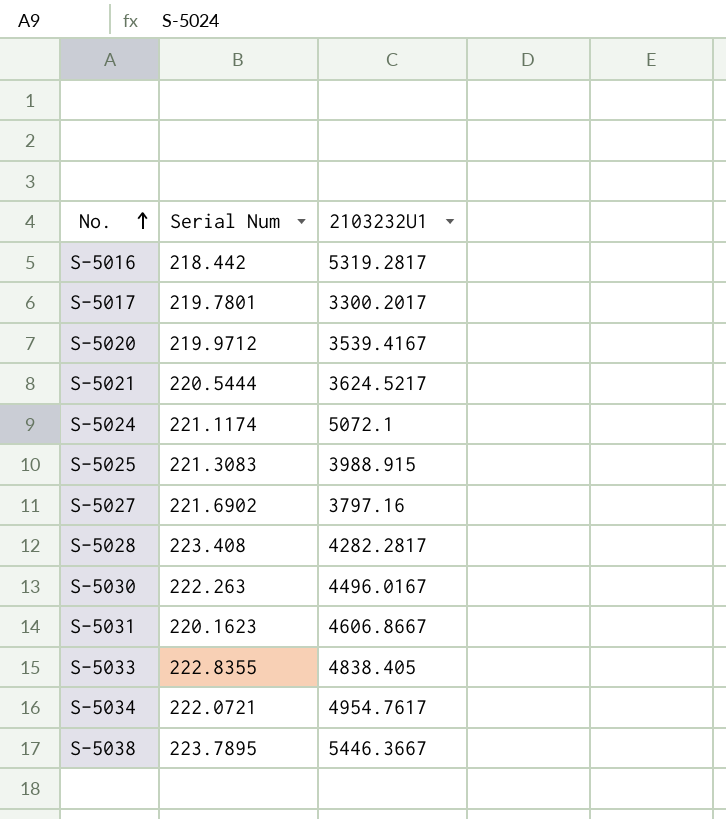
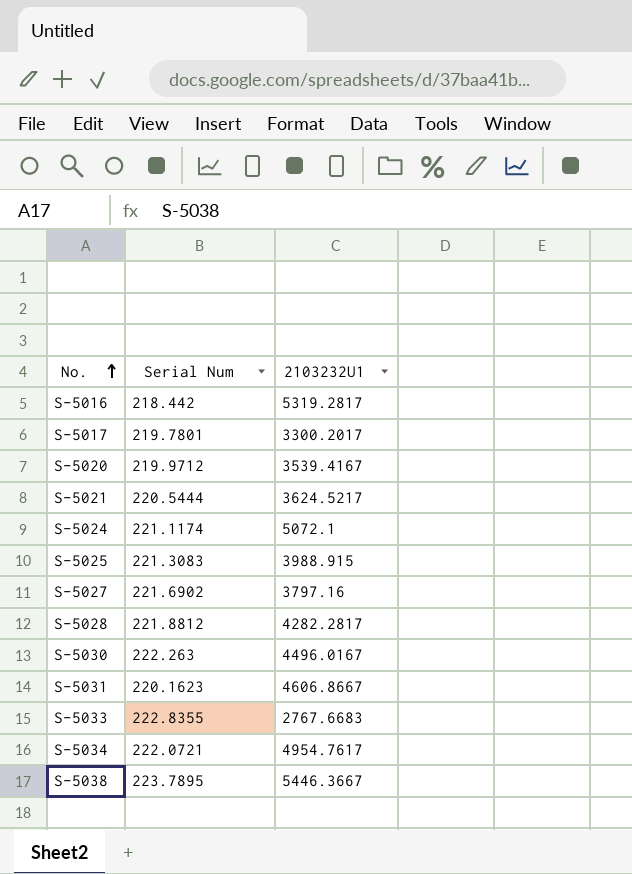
S-5028 | Serial Num: 223.408 -> 221.8812
S-5033 | 2103232U1: 4838.405 -> 2767.6683

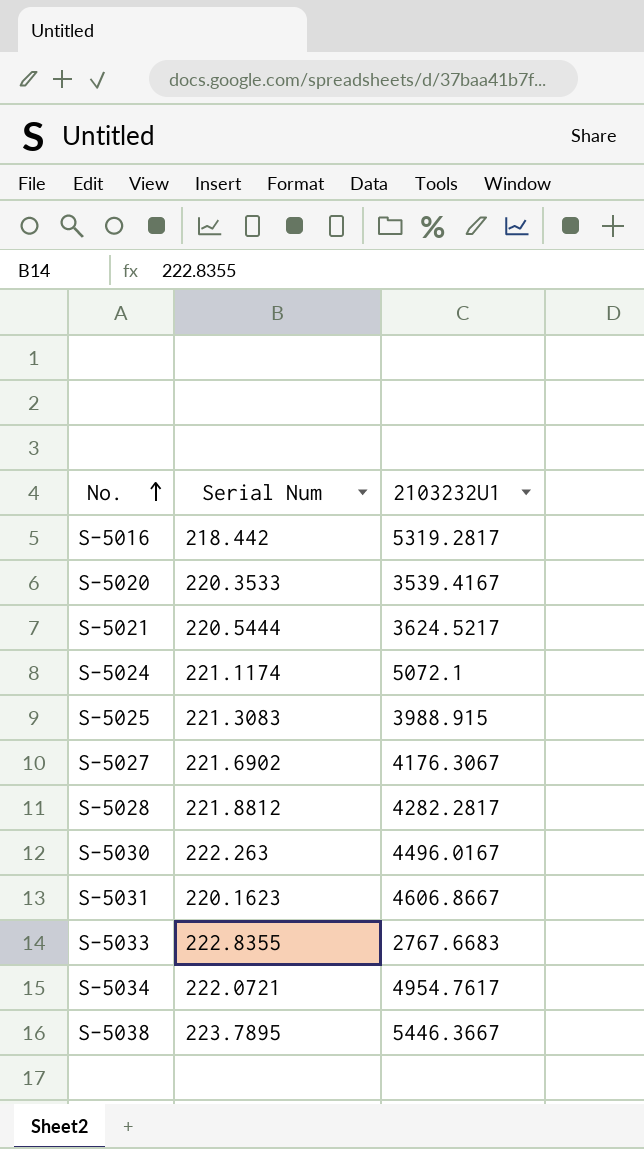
row S-5017: 219.7801 | 3300.2017 -> none
S-5020 | Serial Num: 219.9712 -> 220.3533
S-5027 | 2103232U1: 3797.16 -> 4176.3067

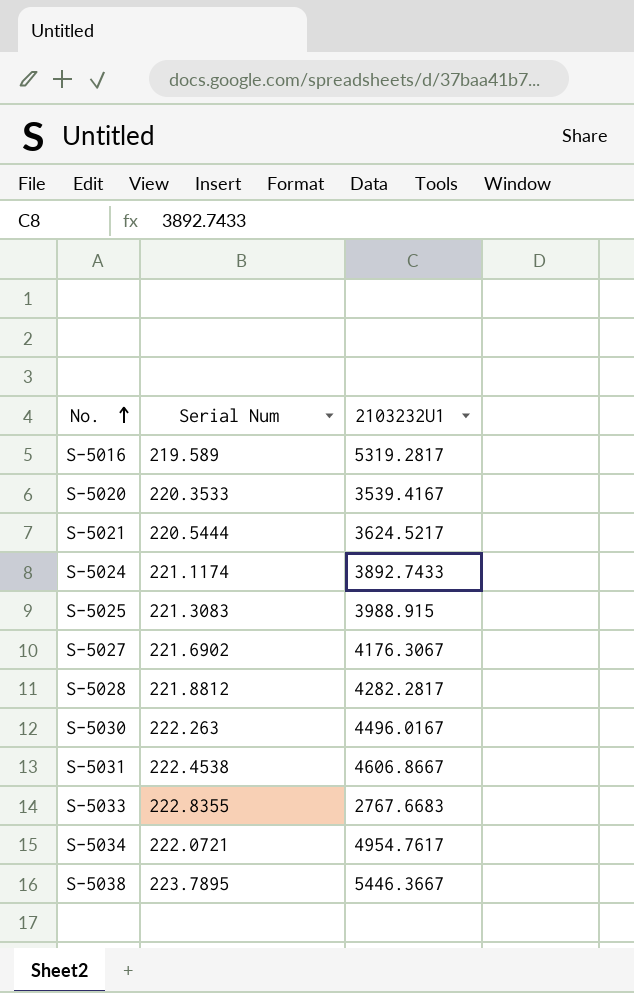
S-5016 | Serial Num: 218.442 -> 219.589
S-5024 | 2103232U1: 5072.1 -> 3892.7433
S-5031 | Serial Num: 220.1623 -> 222.4538

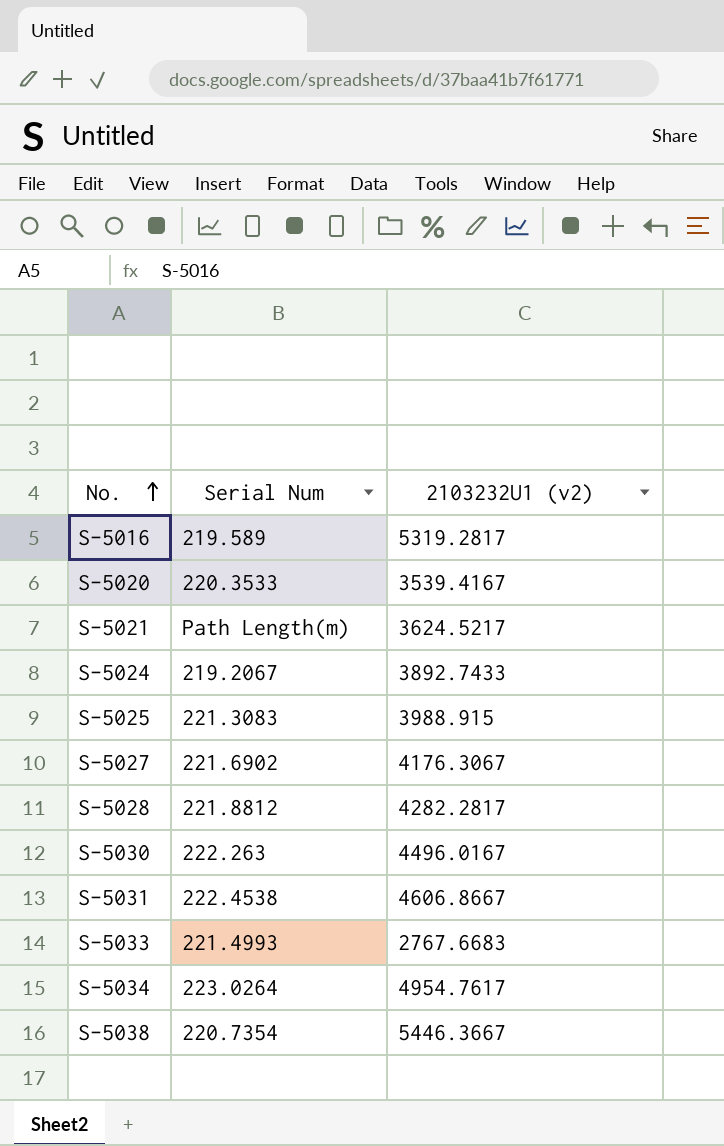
column name: 2103232U1 -> 2103232U1 (v2)
S-5021 | Serial Num: 220.5444 -> Path Length(m)
S-5024 | Serial Num: 221.1174 -> 219.2067
S-5033 | Serial Num: 222.8355 -> 221.4993
S-5034 | Serial Num: 222.0721 -> 223.0264
S-5038 | Serial Num: 223.7895 -> 220.7354

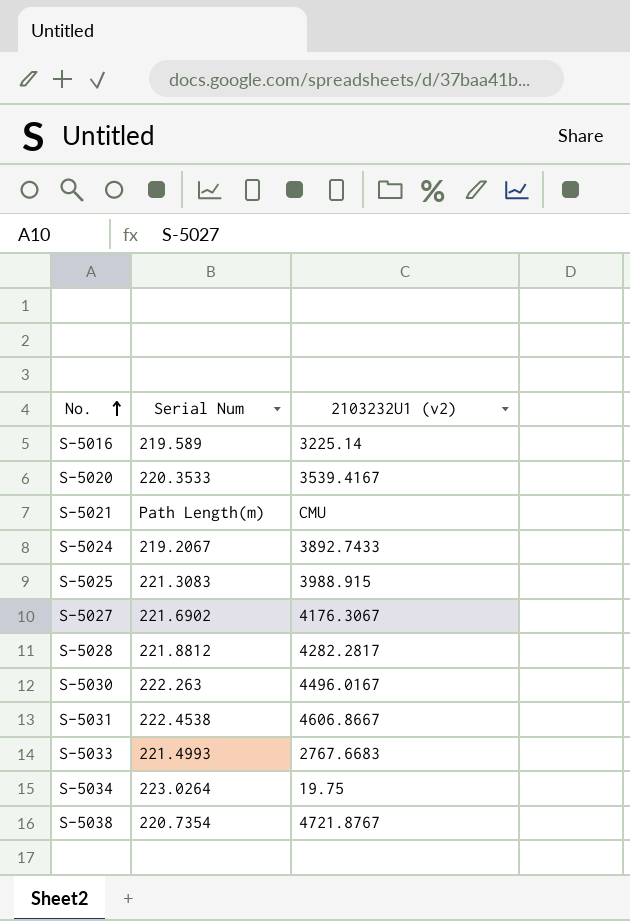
S-5016 | 2103232U1 (v2): 5319.2817 -> 3225.14
S-5021 | 2103232U1 (v2): 3624.5217 -> CMU
S-5034 | 2103232U1 (v2): 4954.7617 -> 19.75
S-5038 | 2103232U1 (v2): 5446.3667 -> 4721.8767

